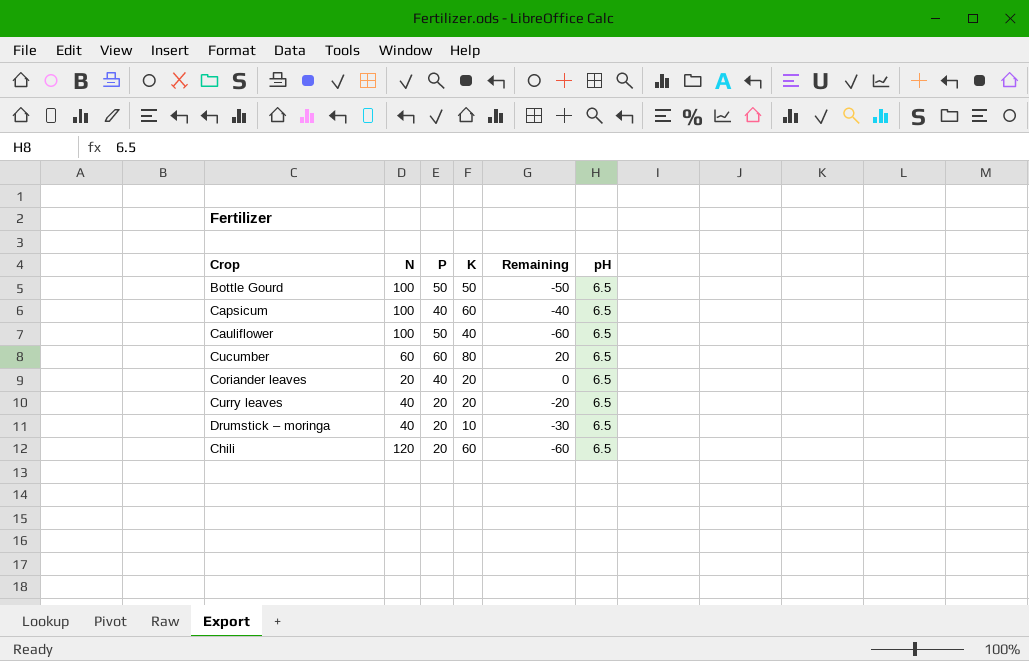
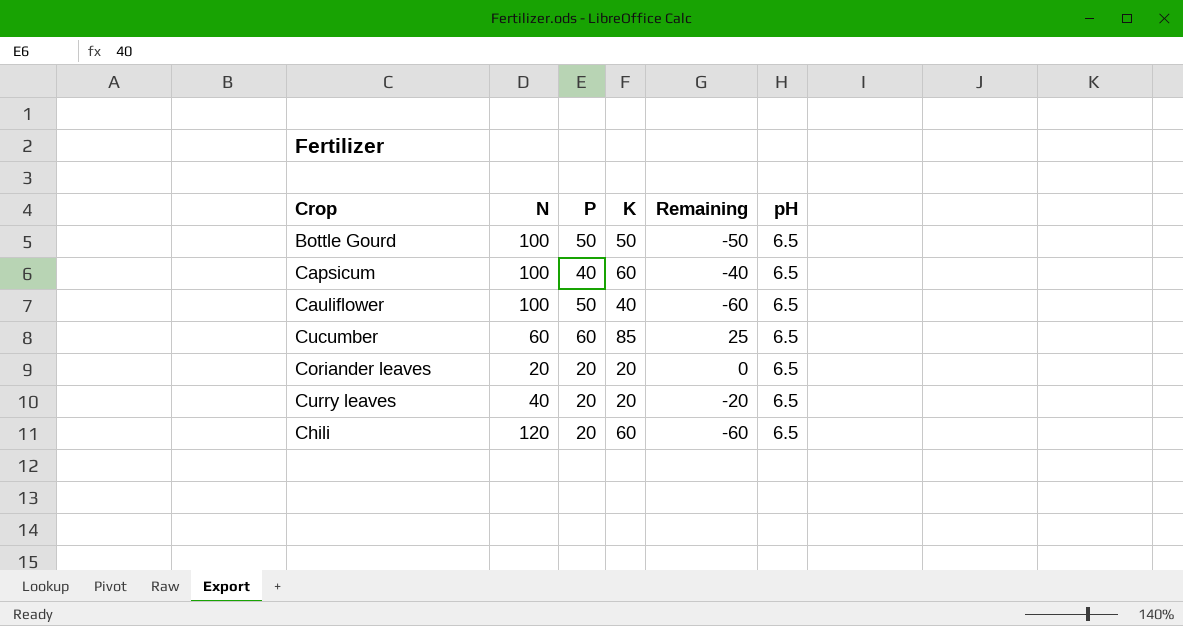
row Drumstick – moringa: 40 | 20 | 10 | -30 | 6.5 -> none
Cucumber | K: 80 -> 85
Cucumber | Remaining: 20 -> 25
Coriander leaves | P: 40 -> 20

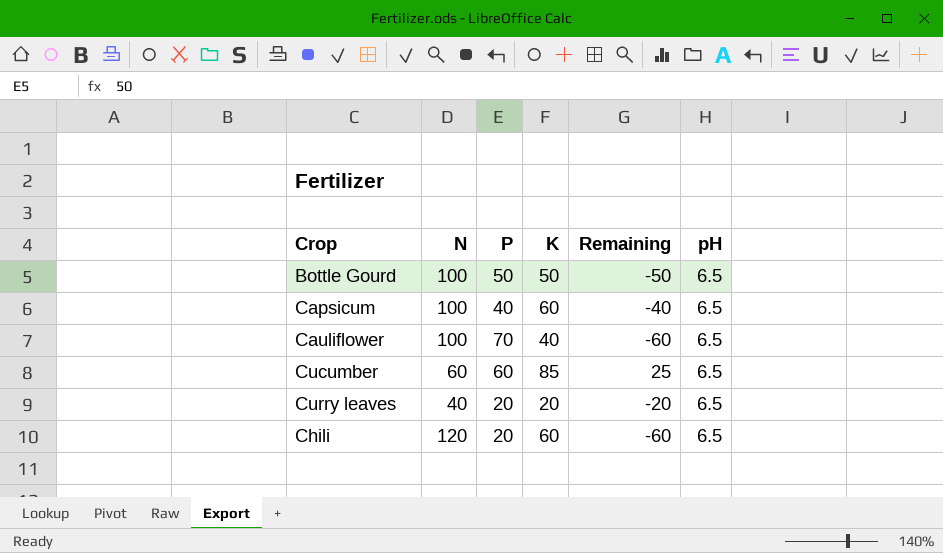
row Coriander leaves: 20 | 20 | 20 | 0 | 6.5 -> none
Cauliflower | P: 50 -> 70

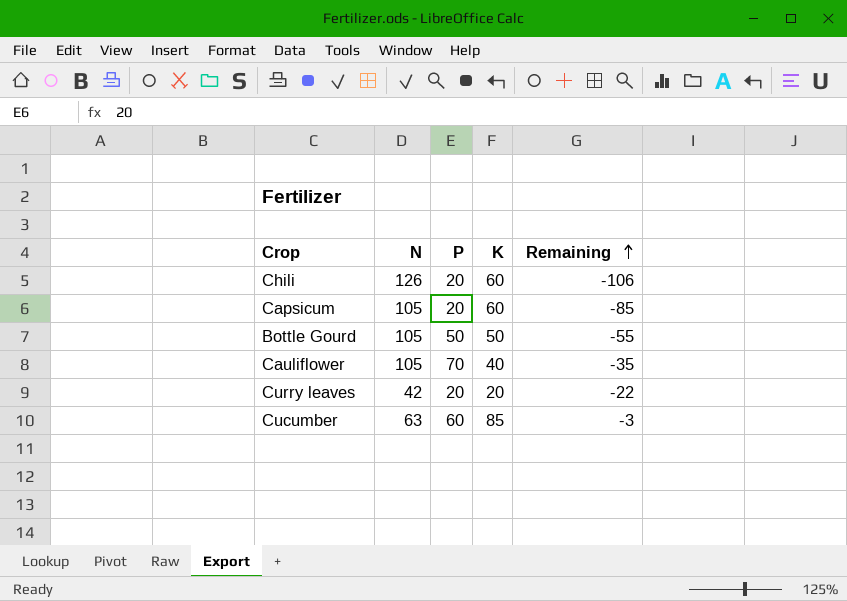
row order: none -> Remaining ascending
column pH | position: 6 -> none
column Remaining | formula: [K] - [N] -> [P] - [N]
Chili | N: 120 -> 126
Capsicum | N: 100 -> 105
Capsicum | P: 40 -> 20
Bottle Gourd | N: 100 -> 105
Cauliflower | N: 100 -> 105
Curry leaves | N: 40 -> 42
Cucumber | N: 60 -> 63

